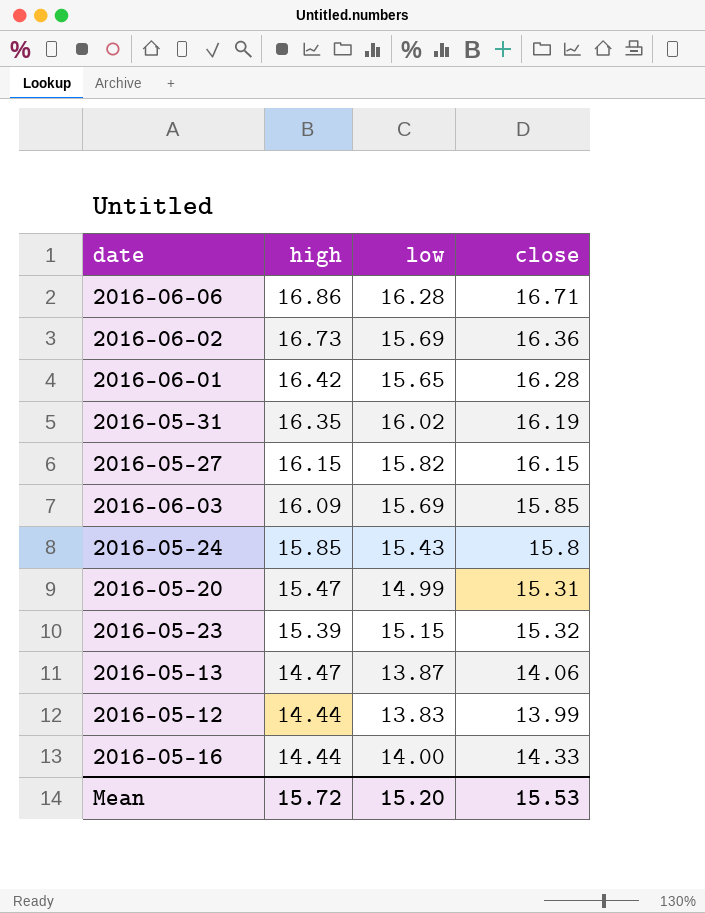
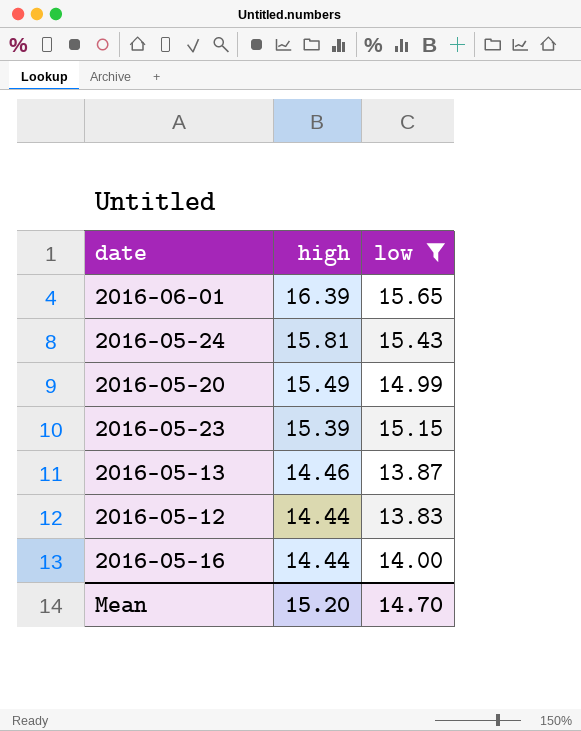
filter: none -> low <= 15.65
column close | position: 4 -> none
2016-06-01 | high: 16.42 -> 16.39
2016-05-24 | high: 15.85 -> 15.81
2016-05-20 | high: 15.47 -> 15.49
2016-05-13 | high: 14.47 -> 14.46
Mean | high: 15.72 -> 15.20
Mean | low: 15.20 -> 14.70

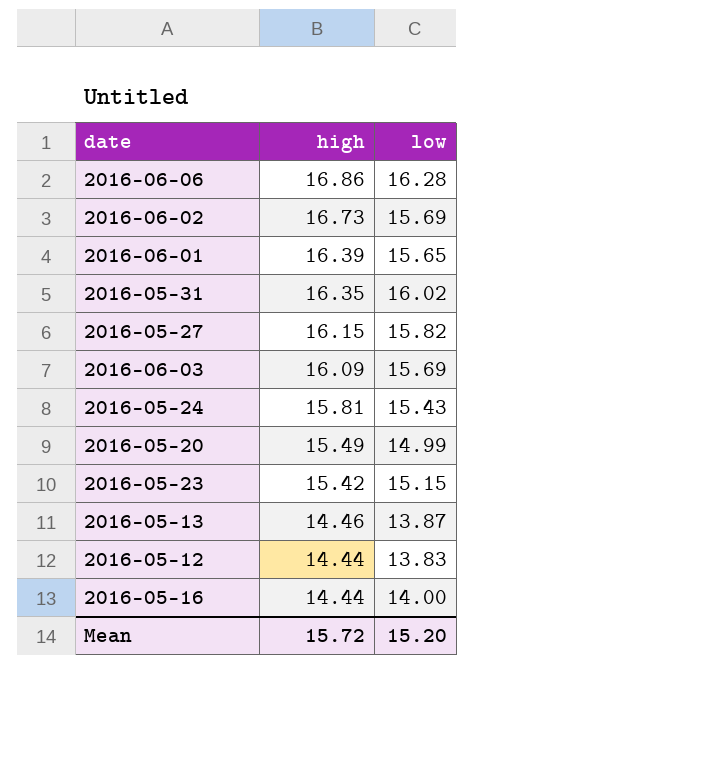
filter: low <= 15.65 -> none
2016-05-23 | high: 15.39 -> 15.42
Mean | high: 15.20 -> 15.72
Mean | low: 14.70 -> 15.20

